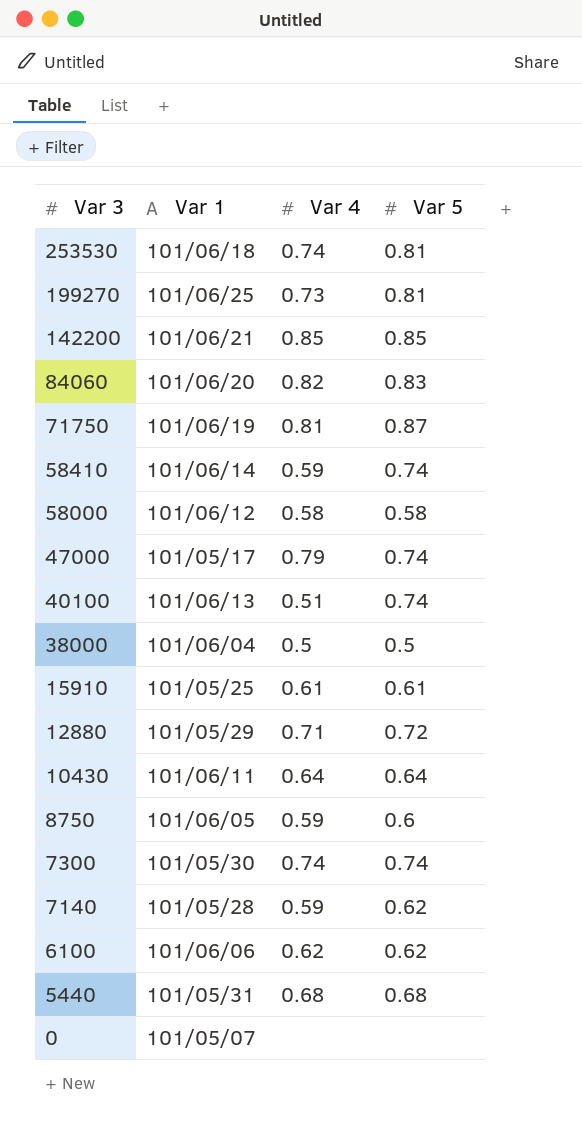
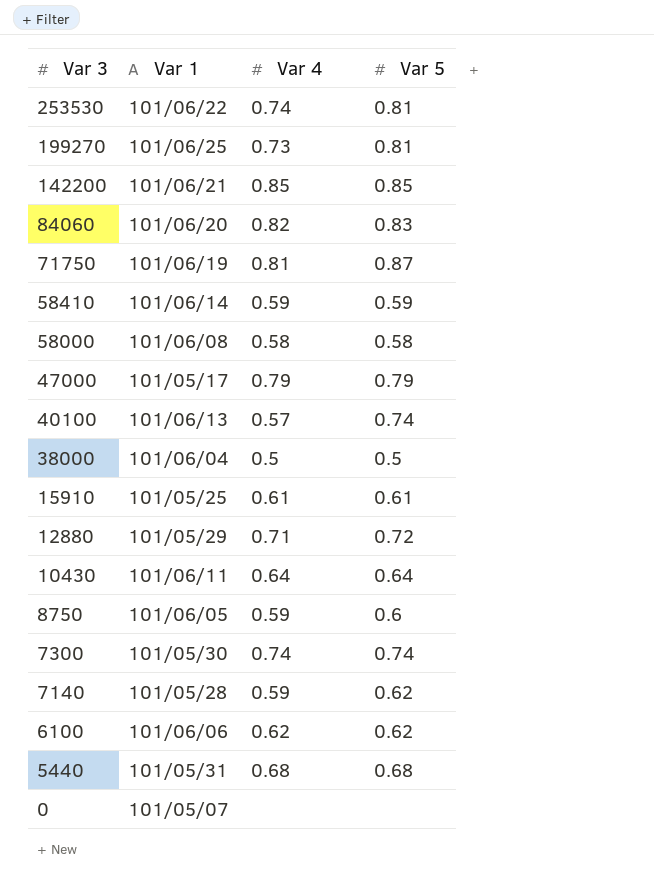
253530 | Var 1: 101/06/18 -> 101/06/22
58410 | Var 5: 0.74 -> 0.59
58000 | Var 1: 101/06/12 -> 101/06/08
47000 | Var 5: 0.74 -> 0.79
40100 | Var 4: 0.51 -> 0.57

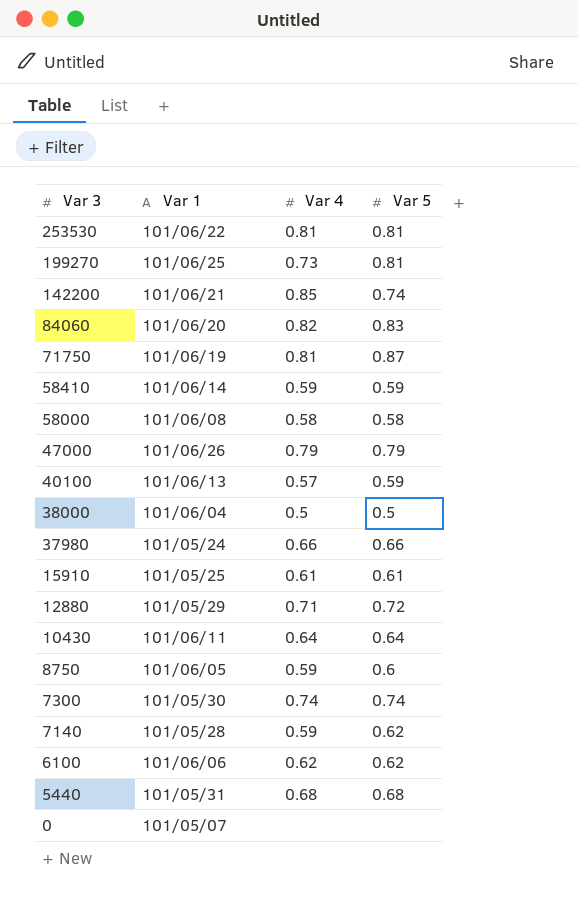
253530 | Var 4: 0.74 -> 0.81
142200 | Var 5: 0.85 -> 0.74
47000 | Var 1: 101/05/17 -> 101/06/26
40100 | Var 5: 0.74 -> 0.59
row 37980: none -> 101/05/24 | 0.66 | 0.66

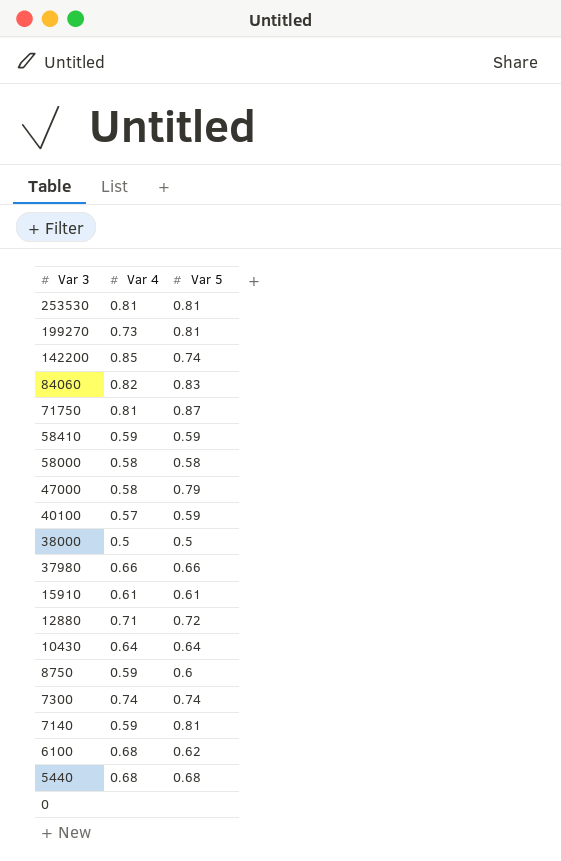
column Var 1 | position: 2 -> none
47000 | Var 4: 0.79 -> 0.58
7140 | Var 5: 0.62 -> 0.81
6100 | Var 4: 0.62 -> 0.68

